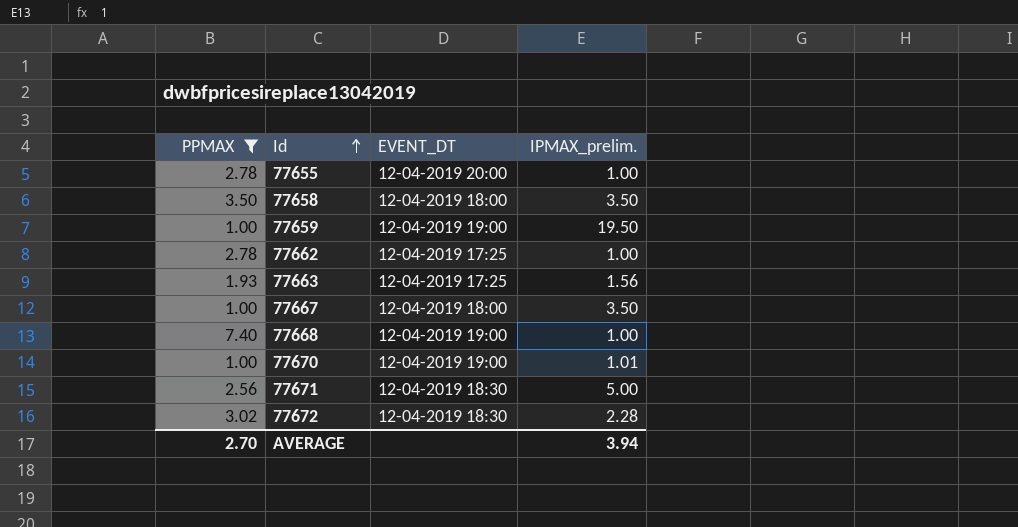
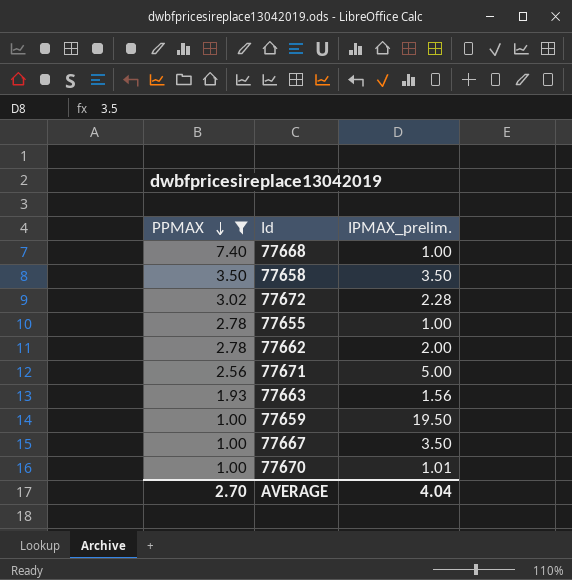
row order: Id ascending -> PPMAX descending
column EVENT_DT | position: 3 -> none
77662 | IPMAX_prelim.: 1.00 -> 2.00
AVERAGE | IPMAX_prelim.: 3.94 -> 4.04

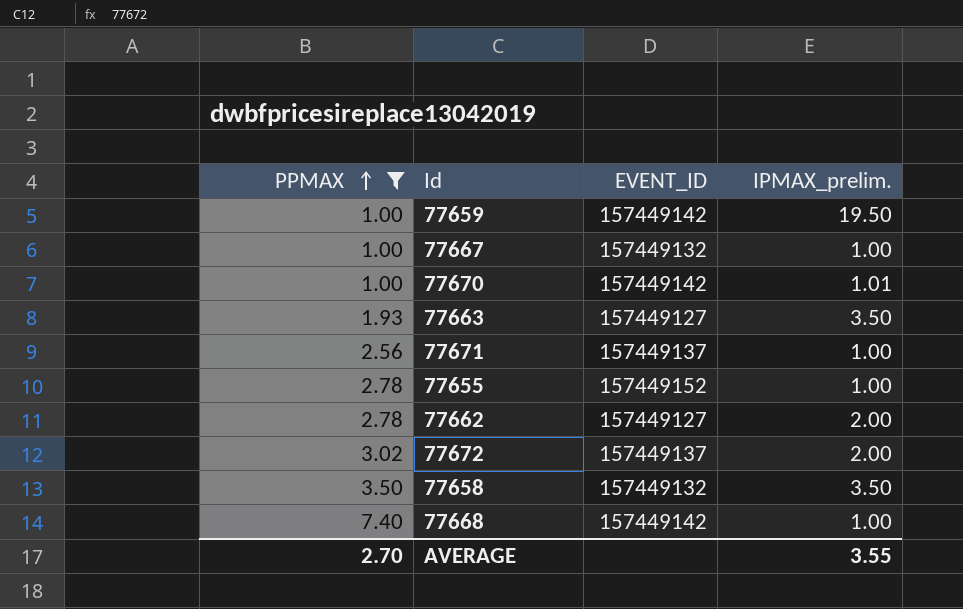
row order: PPMAX descending -> PPMAX ascending
column EVENT_ID | position: none -> 3
77667 | IPMAX_prelim.: 3.50 -> 1.00
77663 | IPMAX_prelim.: 1.56 -> 3.50
77671 | IPMAX_prelim.: 5.00 -> 1.00
77672 | IPMAX_prelim.: 2.28 -> 2.00
AVERAGE | IPMAX_prelim.: 4.04 -> 3.55

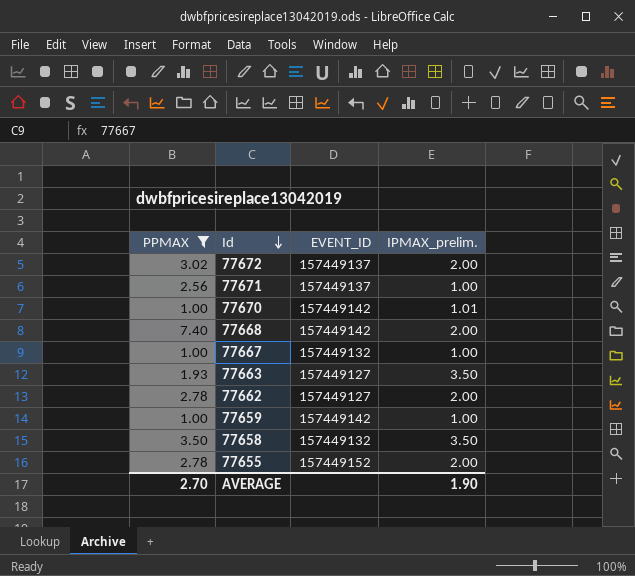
row order: PPMAX ascending -> Id descending
77668 | IPMAX_prelim.: 1.00 -> 2.00
77659 | IPMAX_prelim.: 19.50 -> 1.00
77655 | IPMAX_prelim.: 1.00 -> 2.00
AVERAGE | IPMAX_prelim.: 3.55 -> 1.90

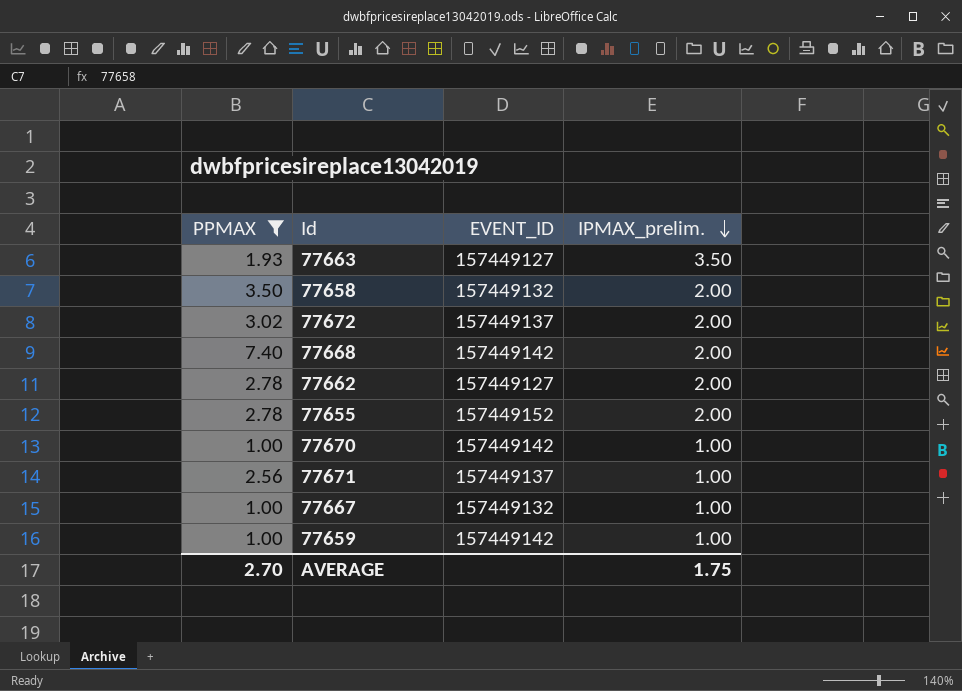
row order: Id descending -> IPMAX_prelim. descending
77658 | IPMAX_prelim.: 3.50 -> 2.00
77670 | IPMAX_prelim.: 1.01 -> 1.00
AVERAGE | IPMAX_prelim.: 1.90 -> 1.75

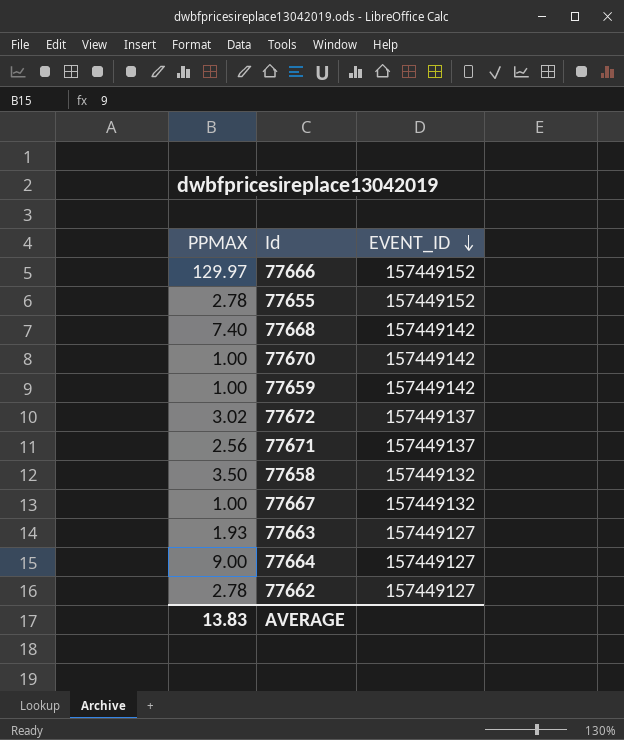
filter: PPMAX <= 7.40 -> none
row order: IPMAX_prelim. descending -> EVENT_ID descending
column IPMAX_prelim. | position: 4 -> none
AVERAGE | PPMAX: 2.70 -> 13.83

